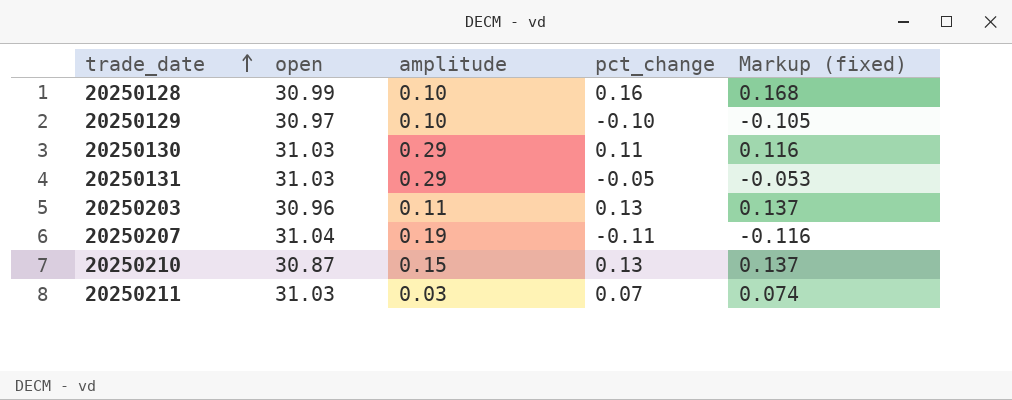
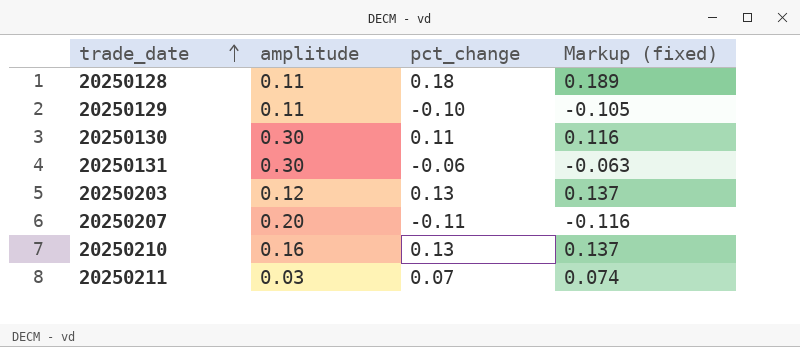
column open | position: 2 -> none
20250128 | amplitude: 0.10 -> 0.11
20250128 | pct_change: 0.16 -> 0.18
20250128 | Markup (fixed): 0.168 -> 0.189
20250129 | amplitude: 0.10 -> 0.11
20250130 | amplitude: 0.29 -> 0.30
20250131 | amplitude: 0.29 -> 0.30
20250131 | pct_change: -0.05 -> -0.06
20250131 | Markup (fixed): -0.053 -> -0.063
20250203 | amplitude: 0.11 -> 0.12
20250207 | amplitude: 0.19 -> 0.20
20250210 | amplitude: 0.15 -> 0.16

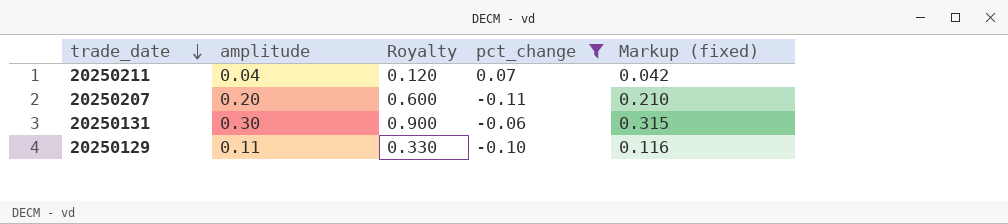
filter: none -> pct_change <= 0.07
row order: trade_date ascending -> trade_date descending
column Royalty | formula: none -> [amplitude] * 3
column Markup (fixed) | formula: [pct_change] * 1.05 -> [amplitude] * 1.05
20250211 | amplitude: 0.03 -> 0.04

